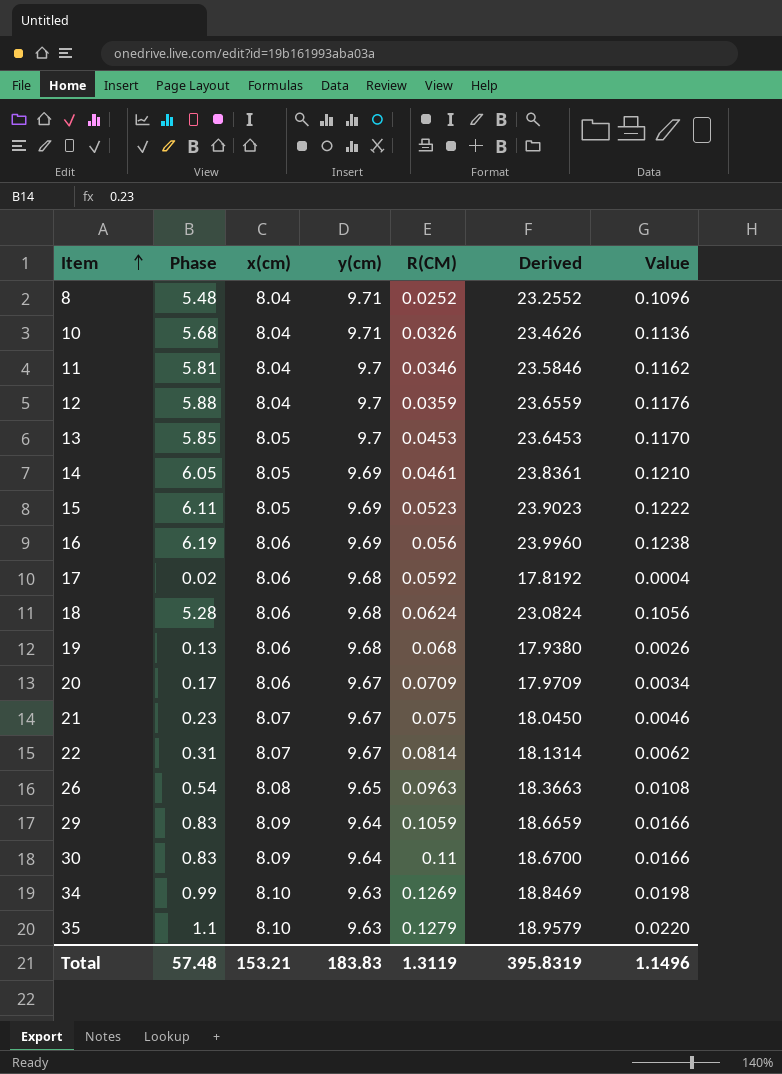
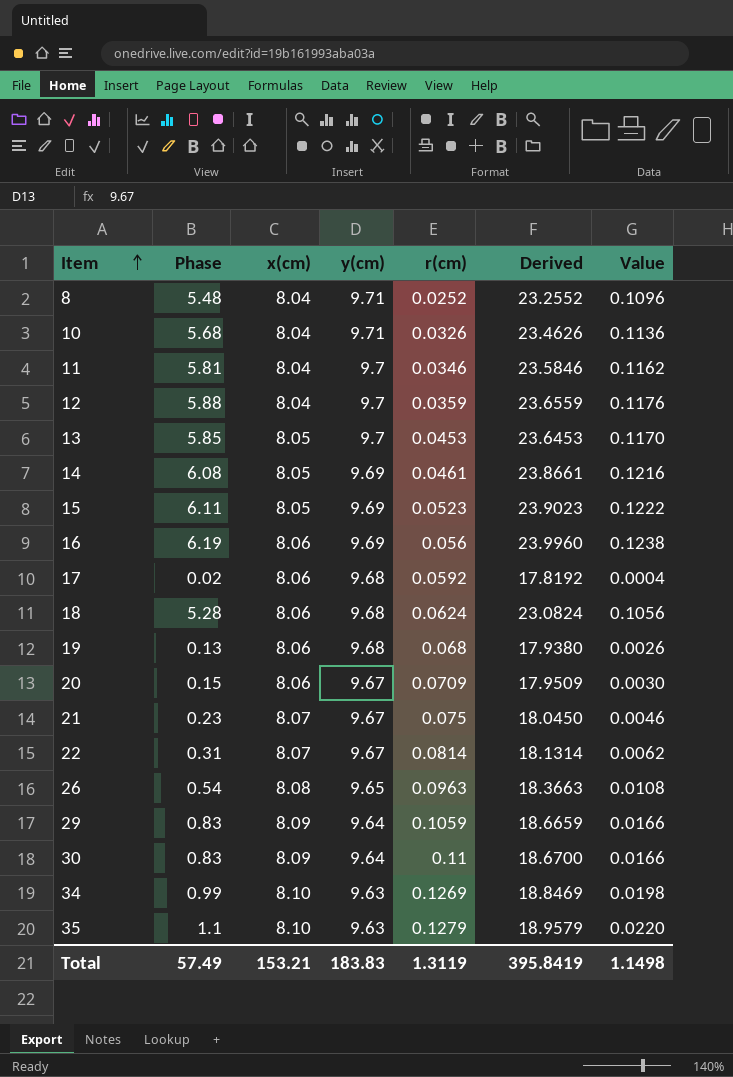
column name: R(CM) -> r(cm)
14 | Phase: 6.05 -> 6.08
14 | Derived: 23.8361 -> 23.8661
14 | Value: 0.1210 -> 0.1216
20 | Phase: 0.17 -> 0.15
20 | Derived: 17.9709 -> 17.9509
20 | Value: 0.0034 -> 0.0030
Total | Phase: 57.48 -> 57.49
Total | Derived: 395.8319 -> 395.8419
Total | Value: 1.1496 -> 1.1498

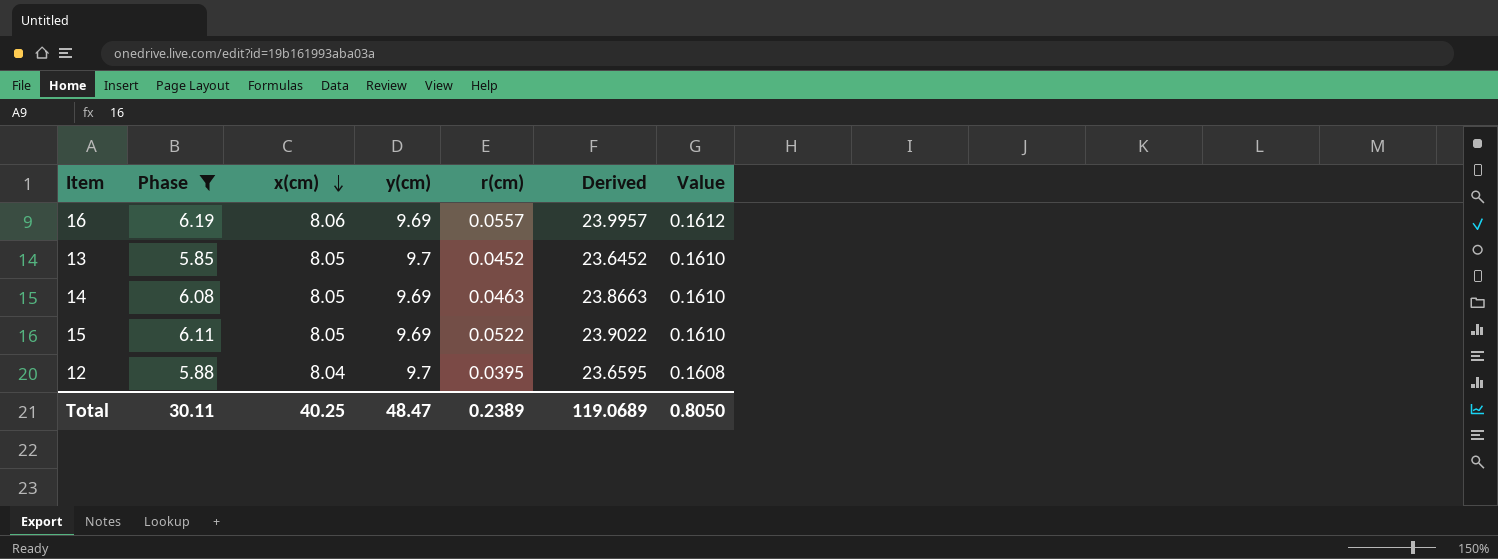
filter: none -> Phase >= 5.85
row order: Item ascending -> x(cm) descending
column Value | formula: [Phase] * 0.02 -> [x(cm)] * 0.02
16 | r(cm): 0.056 -> 0.0557
16 | Derived: 23.9960 -> 23.9957
13 | r(cm): 0.0453 -> 0.0452
13 | Derived: 23.6453 -> 23.6452
14 | r(cm): 0.0461 -> 0.0463
14 | Derived: 23.8661 -> 23.8663
15 | r(cm): 0.0523 -> 0.0522
15 | Derived: 23.9023 -> 23.9022
12 | r(cm): 0.0359 -> 0.0395
12 | Derived: 23.6559 -> 23.6595
Total | Phase: 57.49 -> 30.11
Total | x(cm): 153.21 -> 40.25
Total | y(cm): 183.83 -> 48.47
Total | r(cm): 1.3119 -> 0.2389
Total | Derived: 395.8419 -> 119.0689
Total | Value: 1.1498 -> 0.8050

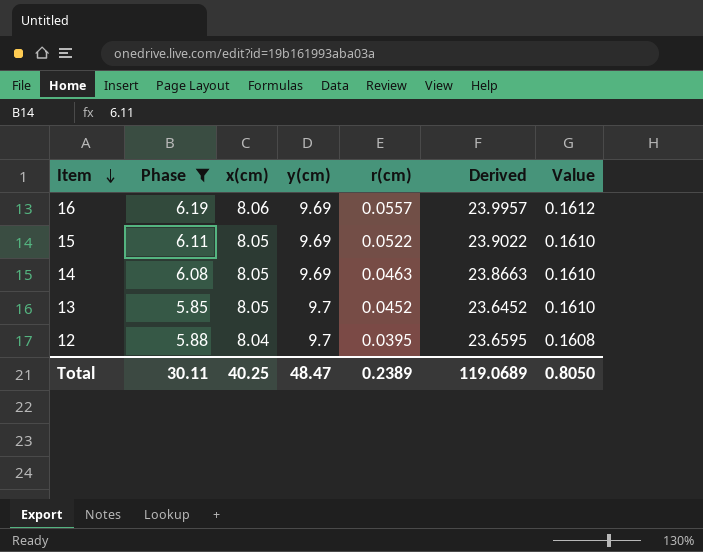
row order: x(cm) descending -> Item descending

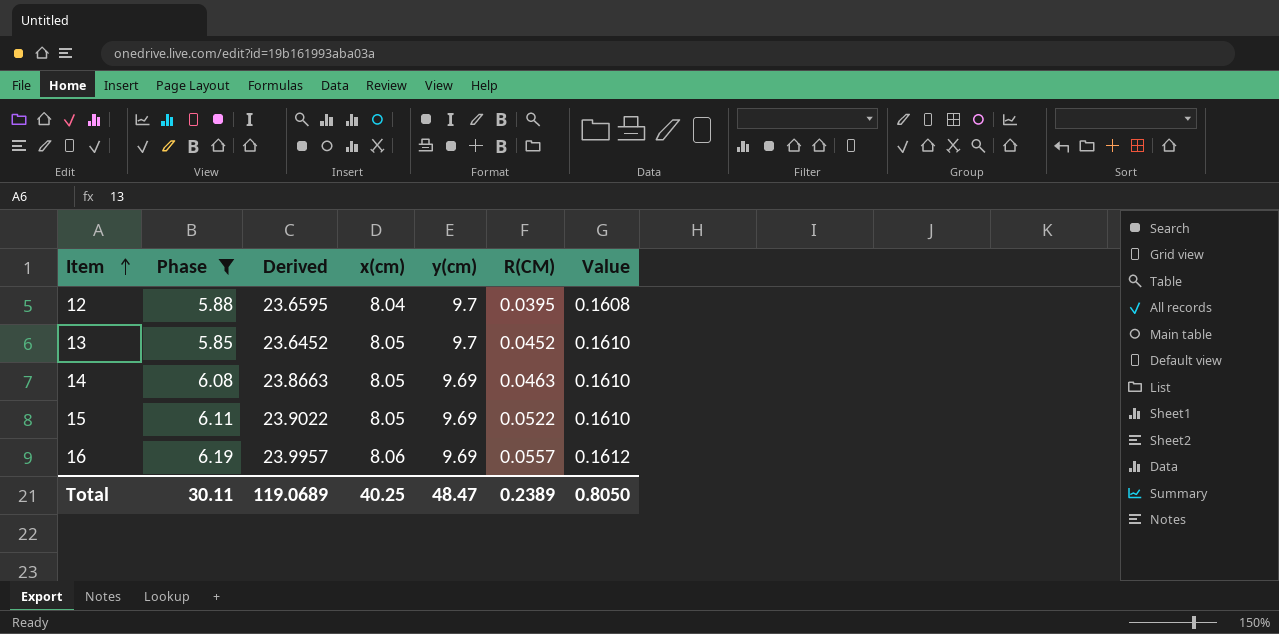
row order: Item descending -> Item ascending
column Derived | position: 6 -> 3
column name: r(cm) -> R(CM)

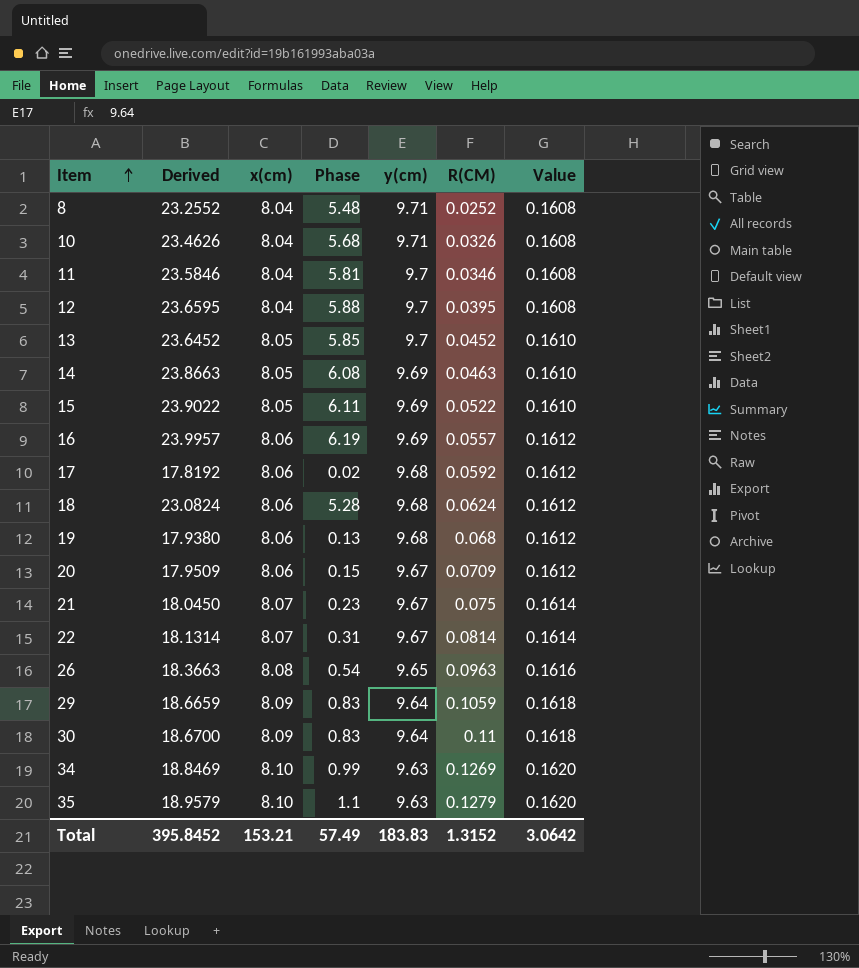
filter: Phase >= 5.85 -> none
column Phase | position: 2 -> 4
Total | Derived: 119.0689 -> 395.8452
Total | x(cm): 40.25 -> 153.21
Total | Phase: 30.11 -> 57.49
Total | y(cm): 48.47 -> 183.83
Total | R(CM): 0.2389 -> 1.3152
Total | Value: 0.8050 -> 3.0642

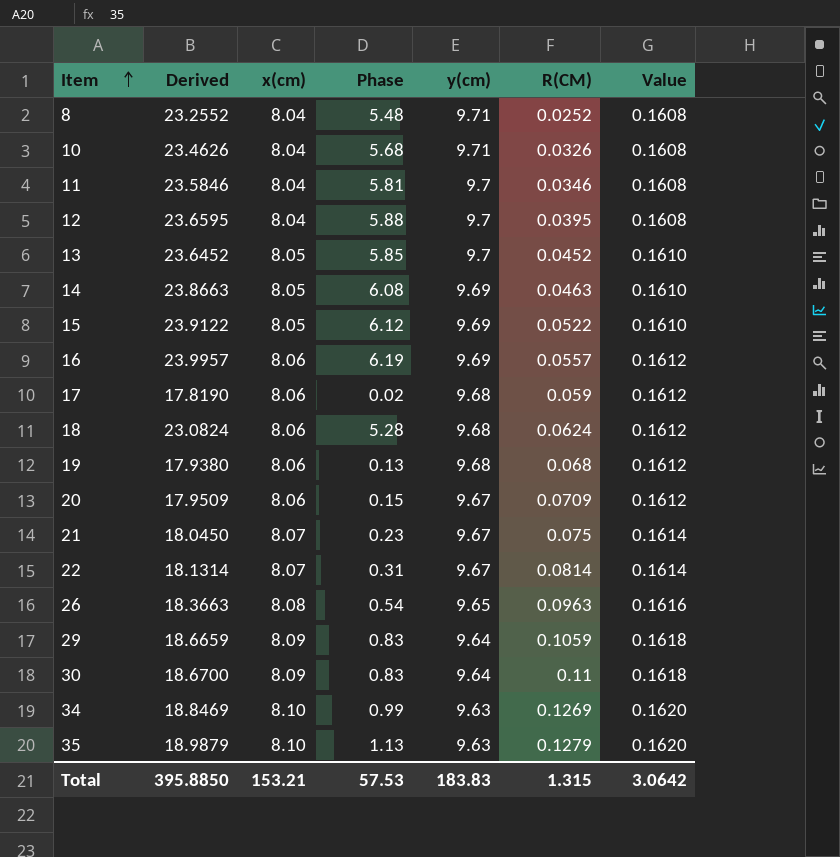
15 | Derived: 23.9022 -> 23.9122
15 | Phase: 6.11 -> 6.12
17 | Derived: 17.8192 -> 17.8190
17 | R(CM): 0.0592 -> 0.059
35 | Derived: 18.9579 -> 18.9879
35 | Phase: 1.1 -> 1.13
Total | Derived: 395.8452 -> 395.8850
Total | Phase: 57.49 -> 57.53
Total | R(CM): 1.3152 -> 1.315

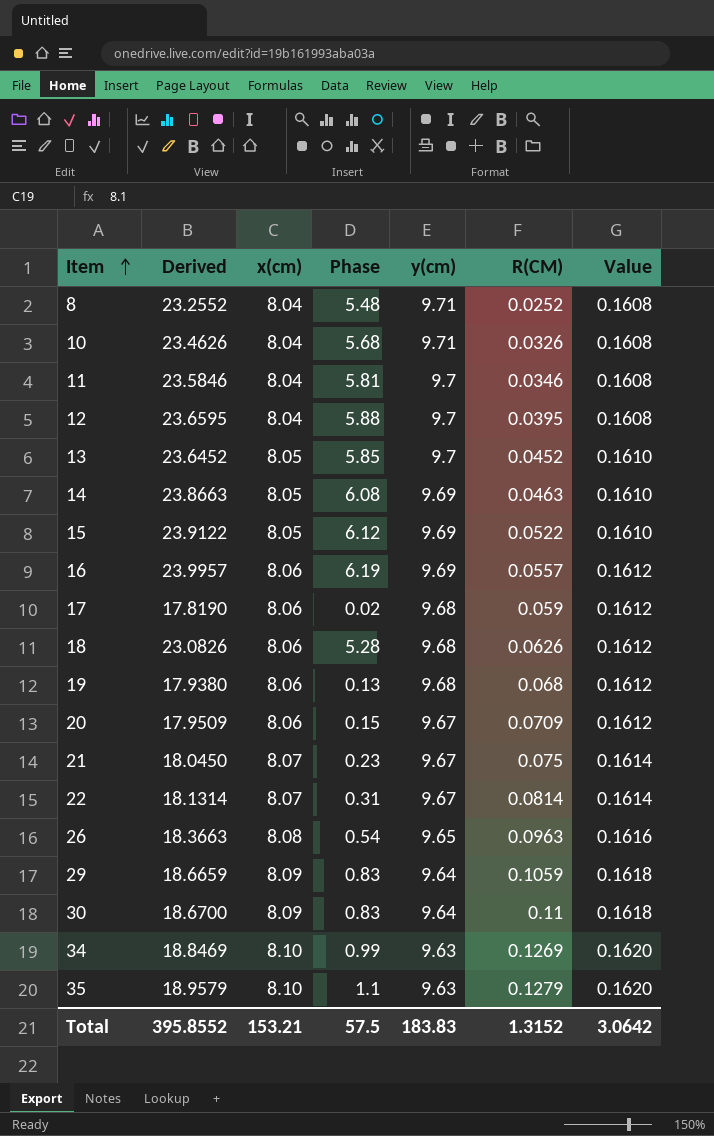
18 | Derived: 23.0824 -> 23.0826
18 | R(CM): 0.0624 -> 0.0626
35 | Derived: 18.9879 -> 18.9579
35 | Phase: 1.13 -> 1.1
Total | Derived: 395.8850 -> 395.8552
Total | Phase: 57.53 -> 57.5
Total | R(CM): 1.315 -> 1.3152

